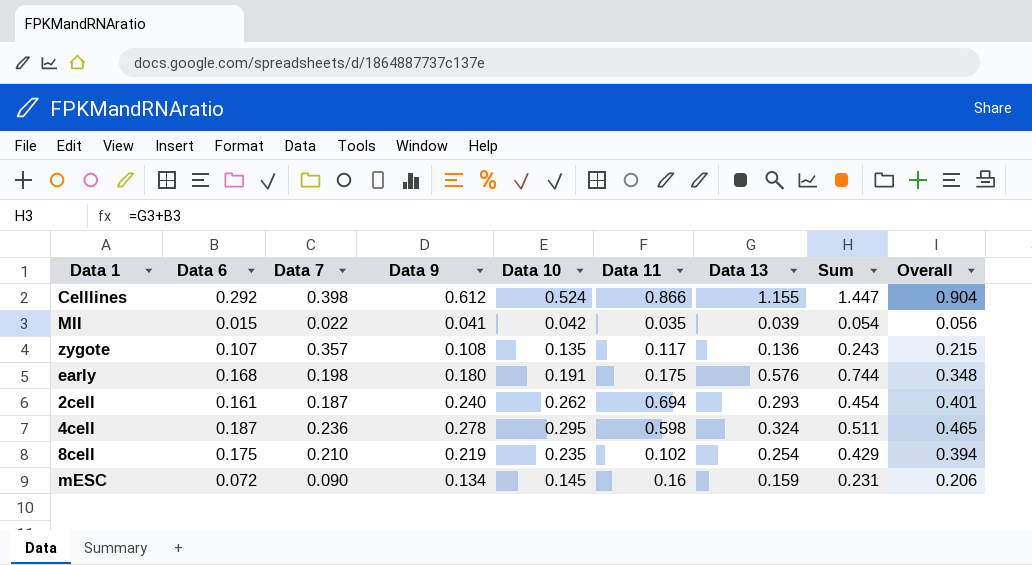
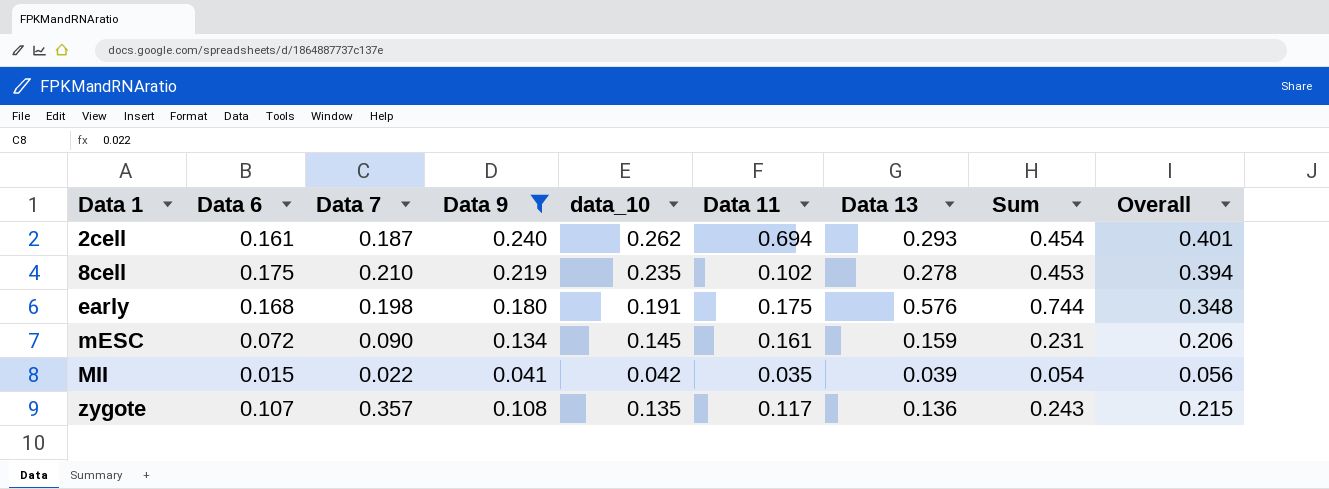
filter: none -> Data 9 <= 0.240
row order: none -> Data 1 ascending
column name: Data 10 -> data_10
8cell | Data 13: 0.254 -> 0.278
8cell | Sum: 0.429 -> 0.453
mESC | Data 11: 0.16 -> 0.161

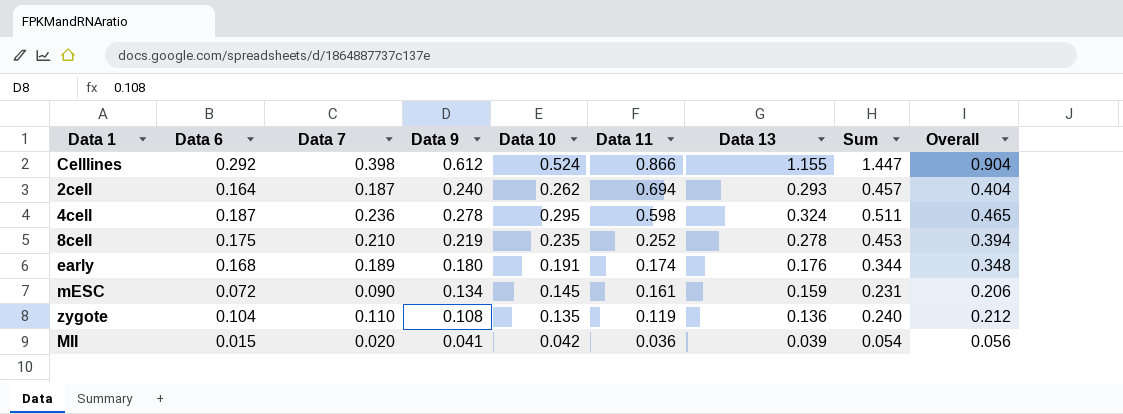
filter: Data 9 <= 0.240 -> none
row order: Data 1 ascending -> Data 11 descending
column name: data_10 -> Data 10
2cell | Data 6: 0.161 -> 0.164
2cell | Sum: 0.454 -> 0.457
2cell | Overall: 0.401 -> 0.404
8cell | Data 11: 0.102 -> 0.252
early | Data 7: 0.198 -> 0.189
early | Data 11: 0.175 -> 0.174
early | Data 13: 0.576 -> 0.176
early | Sum: 0.744 -> 0.344
zygote | Data 6: 0.107 -> 0.104
zygote | Data 7: 0.357 -> 0.110
zygote | Data 11: 0.117 -> 0.119
zygote | Sum: 0.243 -> 0.240
zygote | Overall: 0.215 -> 0.212
MII | Data 7: 0.022 -> 0.020
MII | Data 11: 0.035 -> 0.036

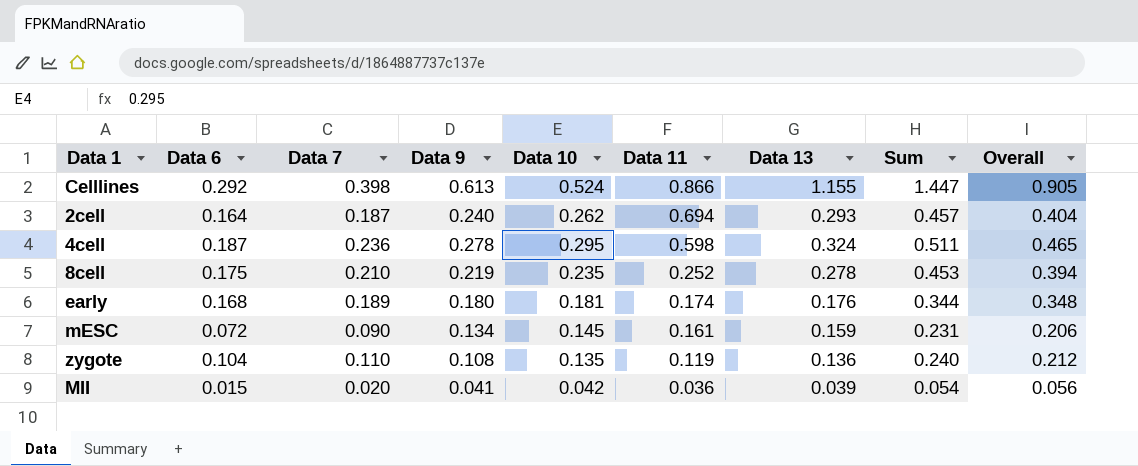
Celllines | Data 9: 0.612 -> 0.613
Celllines | Overall: 0.904 -> 0.905
early | Data 10: 0.191 -> 0.181

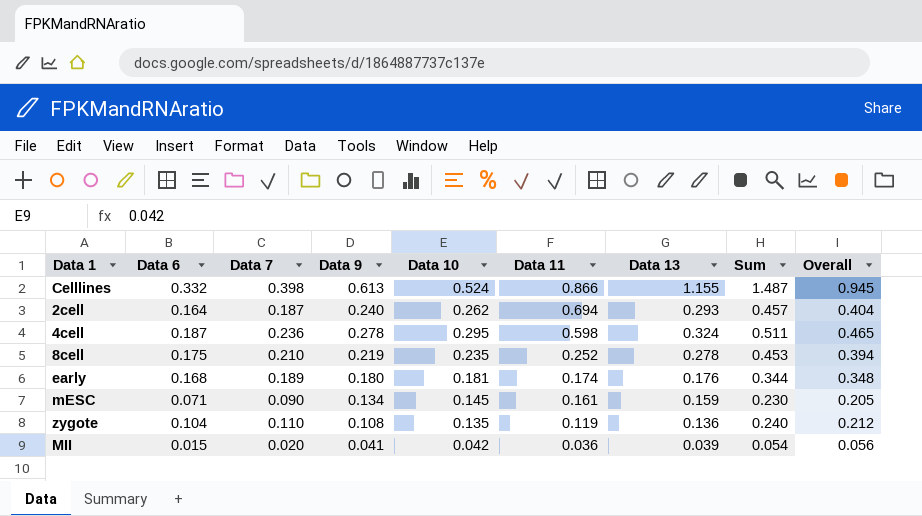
Celllines | Data 6: 0.292 -> 0.332
Celllines | Sum: 1.447 -> 1.487
Celllines | Overall: 0.905 -> 0.945
mESC | Data 6: 0.072 -> 0.071
mESC | Sum: 0.231 -> 0.230
mESC | Overall: 0.206 -> 0.205

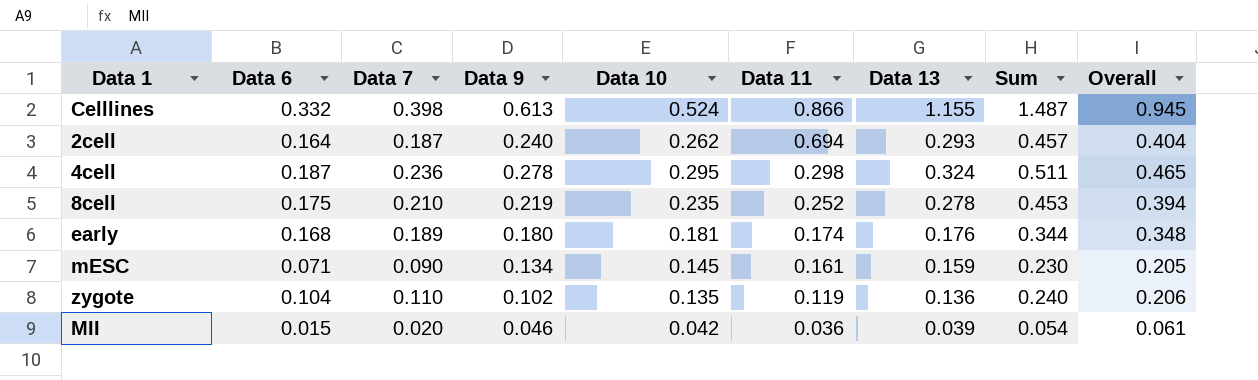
4cell | Data 11: 0.598 -> 0.298
zygote | Data 9: 0.108 -> 0.102
zygote | Overall: 0.212 -> 0.206
MII | Data 9: 0.041 -> 0.046
MII | Overall: 0.056 -> 0.061

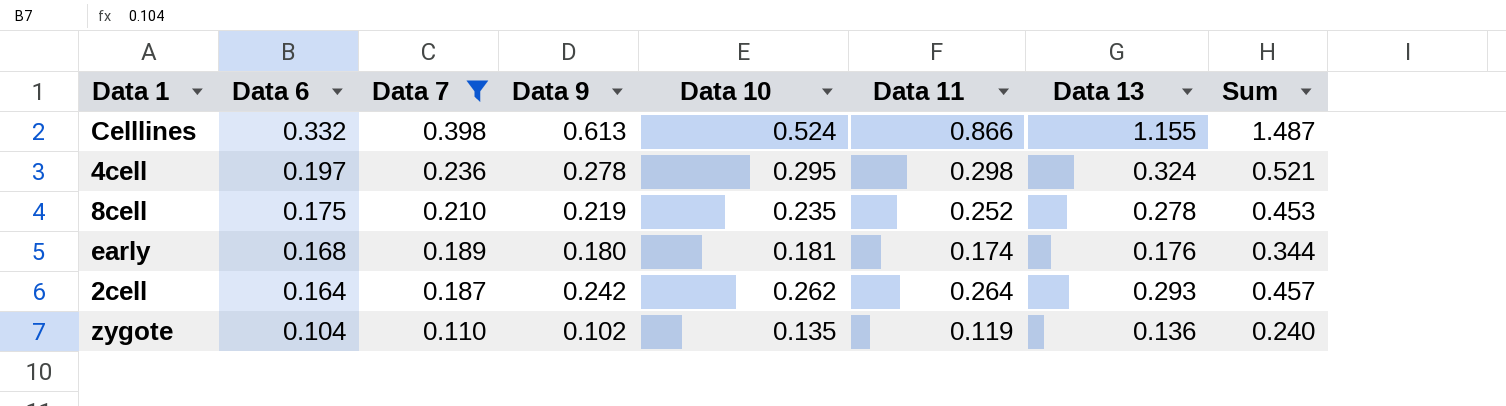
filter: none -> Data 7 >= 0.110
row order: Data 11 descending -> Data 6 descending
column Overall | formula: [Data 6] + [Data 9] -> none
4cell | Data 6: 0.187 -> 0.197
4cell | Sum: 0.511 -> 0.521
2cell | Data 9: 0.240 -> 0.242
2cell | Data 11: 0.694 -> 0.264

